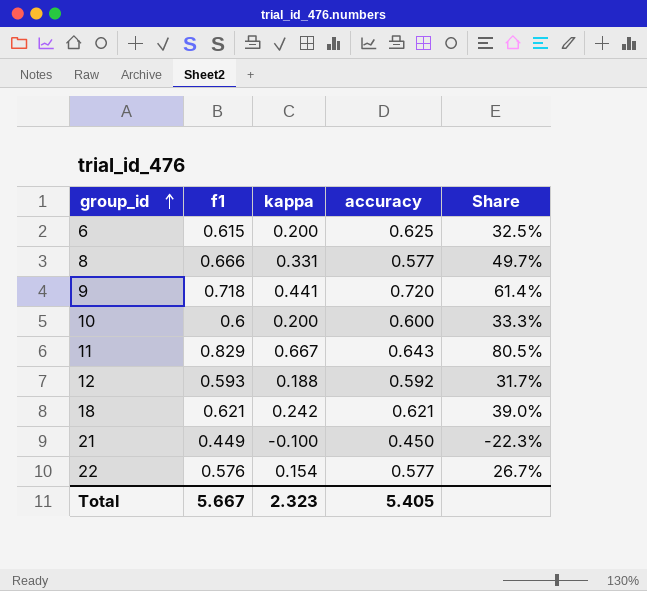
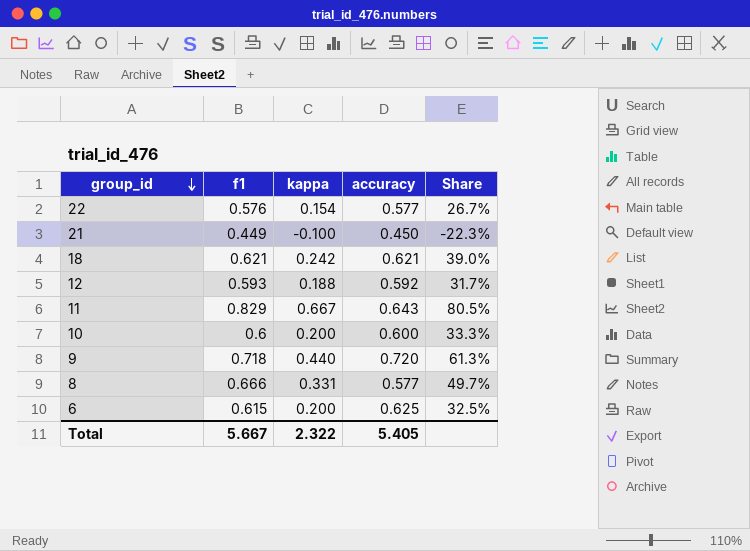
row order: group_id ascending -> group_id descending
9 | kappa: 0.441 -> 0.440
9 | Share: 61.4% -> 61.3%
Total | kappa: 2.323 -> 2.322

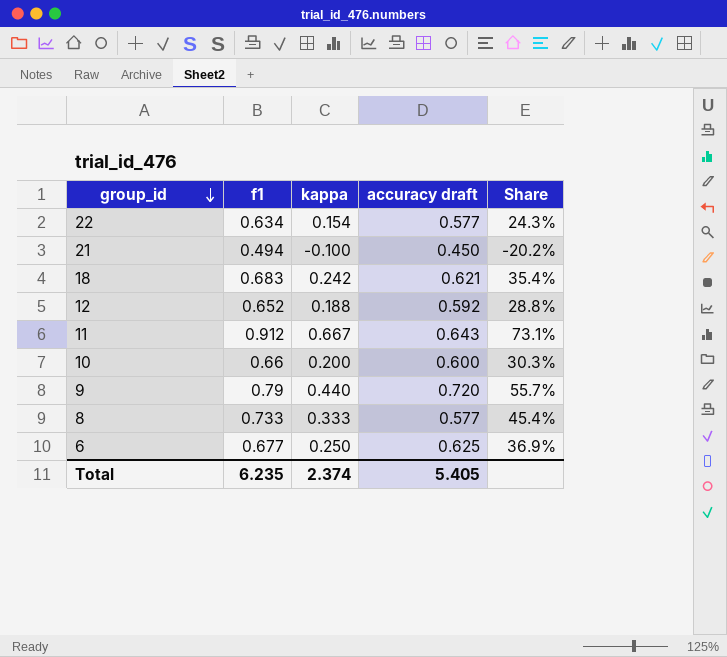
column name: accuracy -> accuracy draft
22 | f1: 0.576 -> 0.634
22 | Share: 26.7% -> 24.3%
21 | f1: 0.449 -> 0.494
21 | Share: -22.3% -> -20.2%
18 | f1: 0.621 -> 0.683
18 | Share: 39.0% -> 35.4%
12 | f1: 0.593 -> 0.652
12 | Share: 31.7% -> 28.8%
11 | f1: 0.829 -> 0.912
11 | Share: 80.5% -> 73.1%
10 | f1: 0.6 -> 0.66
10 | Share: 33.3% -> 30.3%
9 | f1: 0.718 -> 0.79
9 | Share: 61.3% -> 55.7%
8 | f1: 0.666 -> 0.733
8 | kappa: 0.331 -> 0.333
8 | Share: 49.7% -> 45.4%
6 | f1: 0.615 -> 0.677
6 | kappa: 0.200 -> 0.250
6 | Share: 32.5% -> 36.9%
Total | f1: 5.667 -> 6.235
Total | kappa: 2.322 -> 2.374

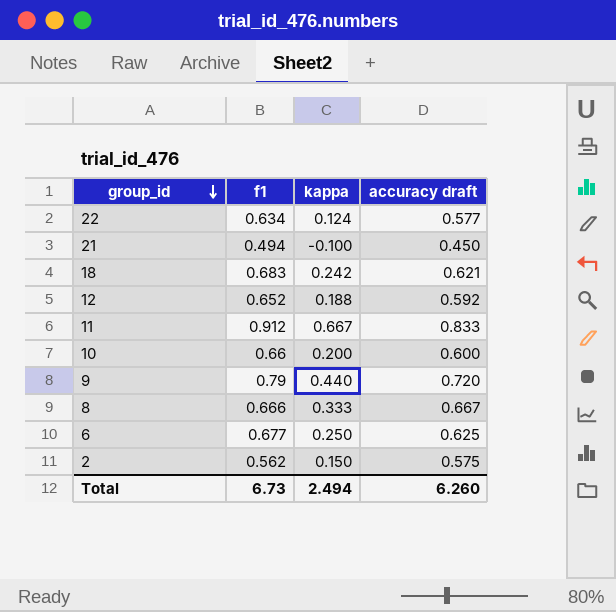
column Share | formula: [kappa] / [f1] -> none
22 | kappa: 0.154 -> 0.124
11 | accuracy draft: 0.643 -> 0.833
8 | f1: 0.733 -> 0.666
8 | accuracy draft: 0.577 -> 0.667
row 2: none -> 0.562 | 0.150 | 0.575
Total | f1: 6.235 -> 6.73
Total | kappa: 2.374 -> 2.494
Total | accuracy draft: 5.405 -> 6.260

